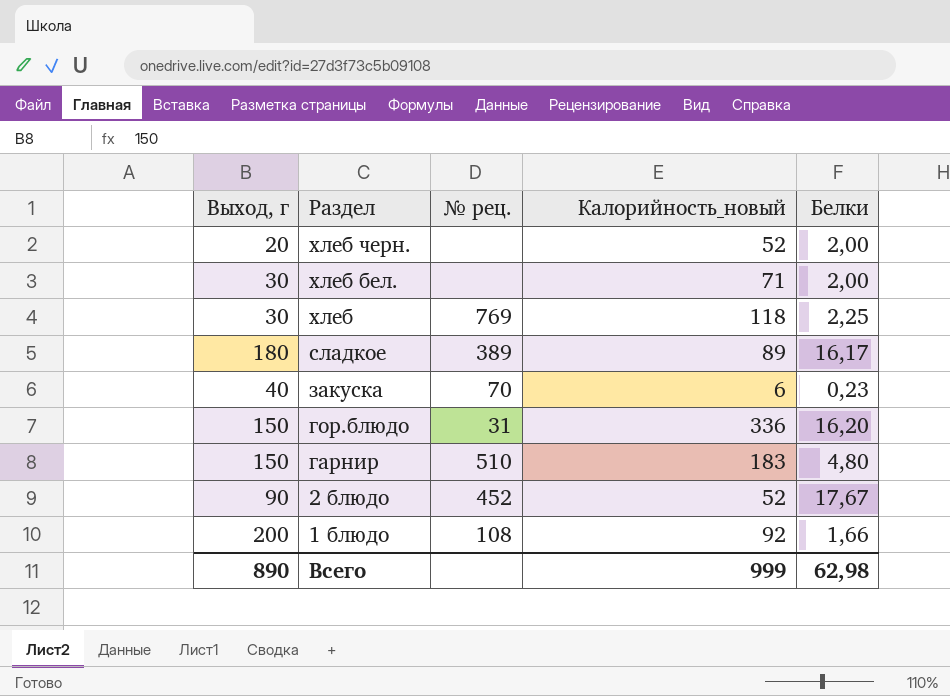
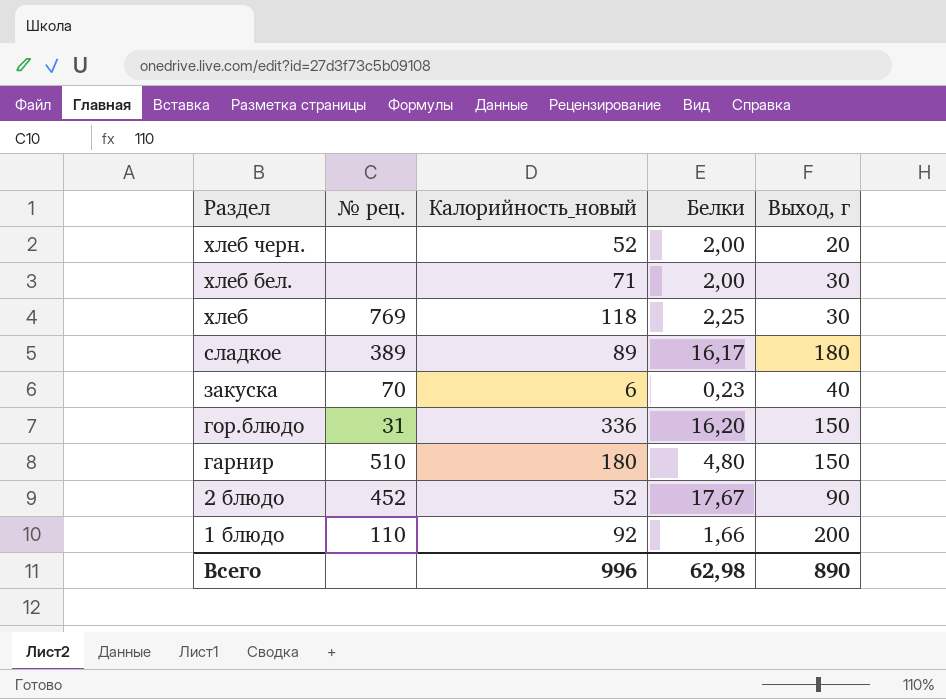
column Выход, г | position: 1 -> 5
гарнир | Калорийность_новый: 183 -> 180
1 блюдо | № рец.: 108 -> 110
Всего | Калорийность_новый: 999 -> 996

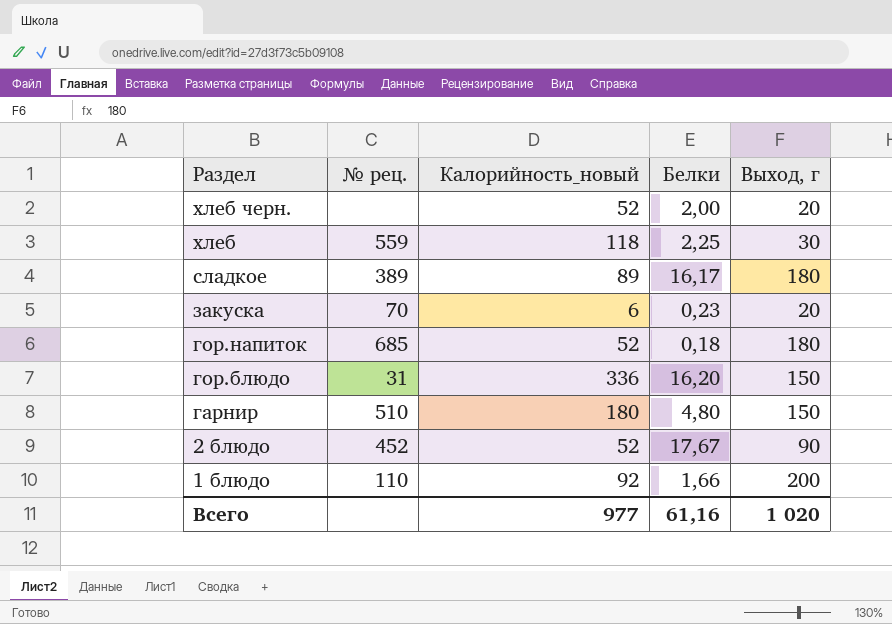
row хлеб бел.: none | 71 | 2,00 | 30 -> none
хлеб | № рец.: 769 -> 559
закуска | Выход, г: 40 -> 20
row гор.напиток: none -> 685 | 52 | 0,18 | 180
Всего | Калорийность_новый: 996 -> 977
Всего | Белки: 62,98 -> 61,16
Всего | Выход, г: 890 -> 1 020

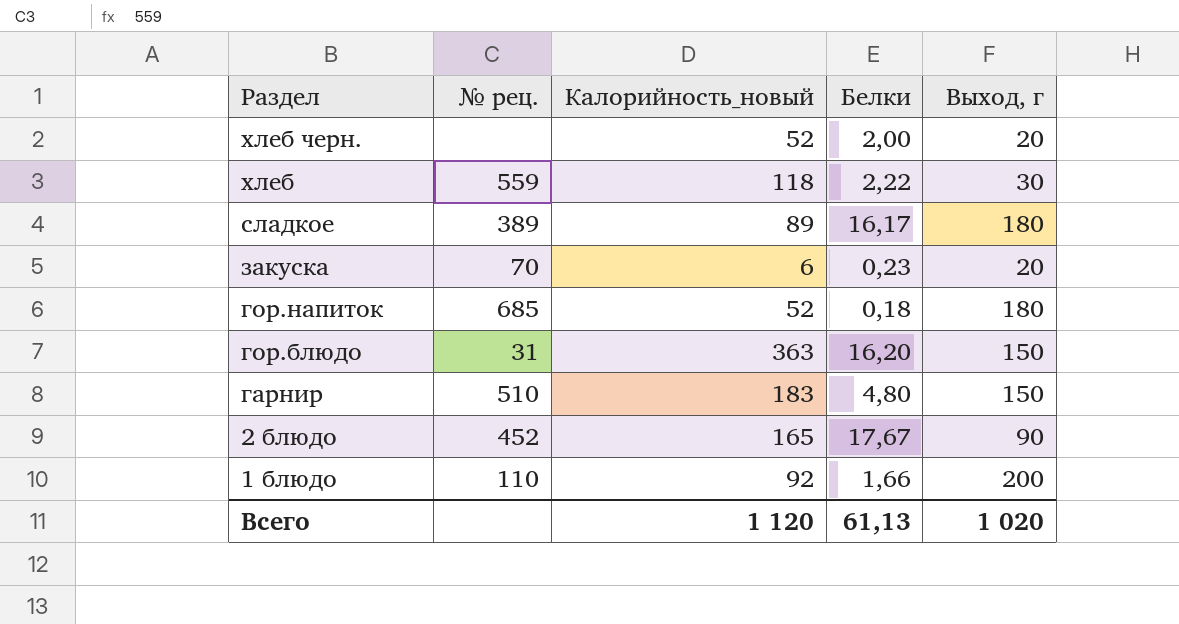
хлеб | Белки: 2,25 -> 2,22
гор.блюдо | Калорийность_новый: 336 -> 363
гарнир | Калорийность_новый: 180 -> 183
2 блюдо | Калорийность_новый: 52 -> 165
Всего | Калорийность_новый: 977 -> 1 120
Всего | Белки: 61,16 -> 61,13

